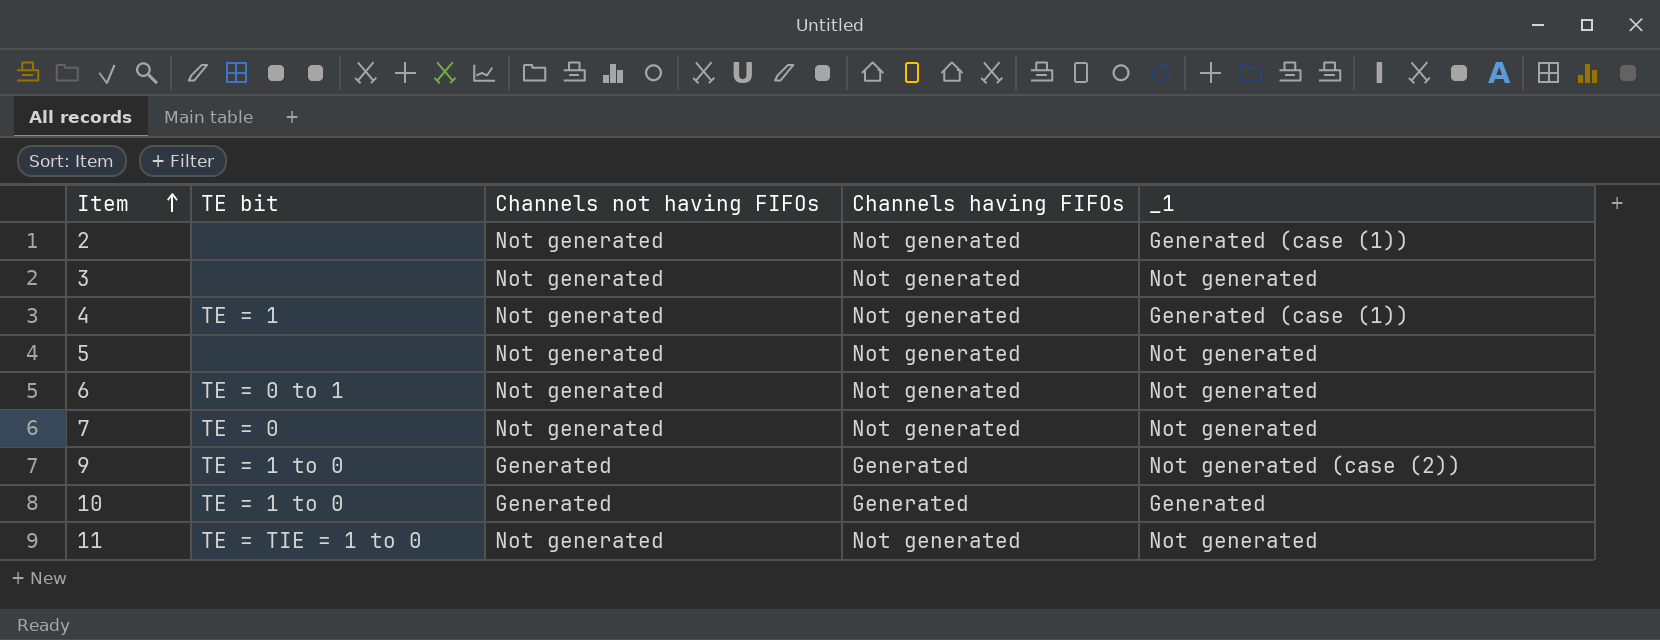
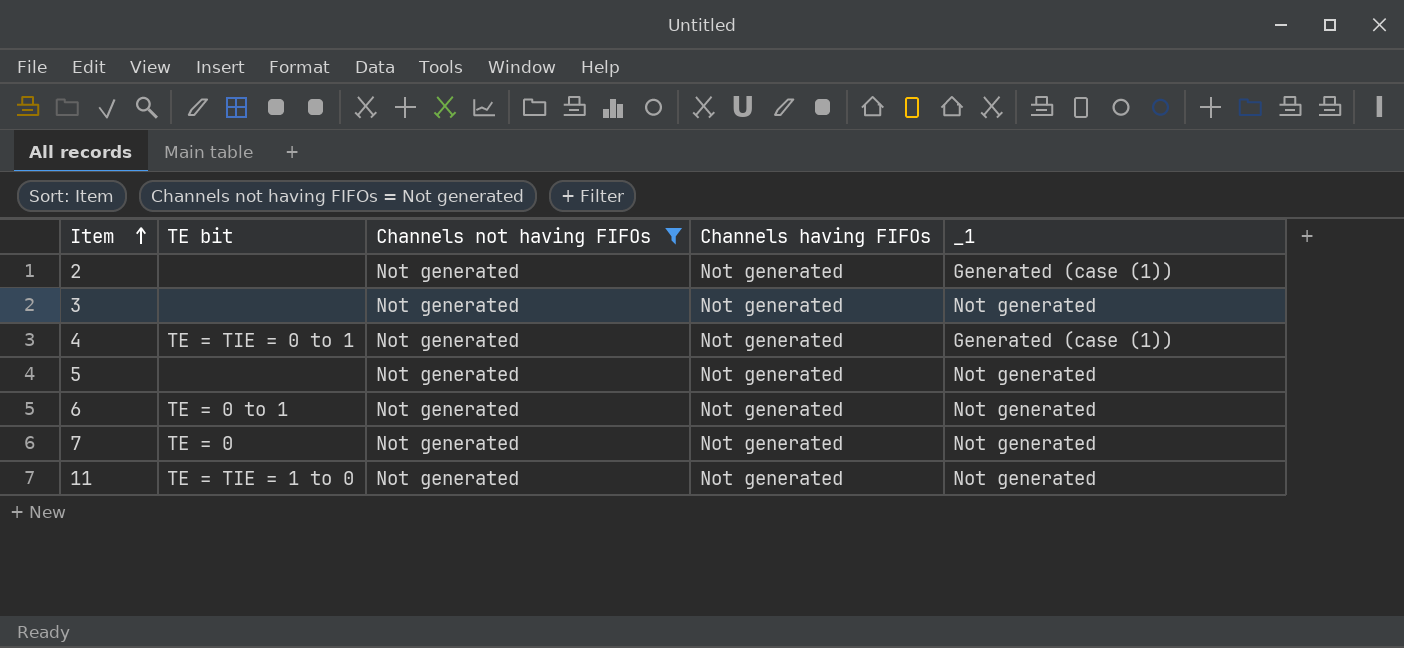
filter: none -> Channels not having FIFOs = Not generated
4 | TE bit: TE = 1 -> TE = TIE = 0 to 1

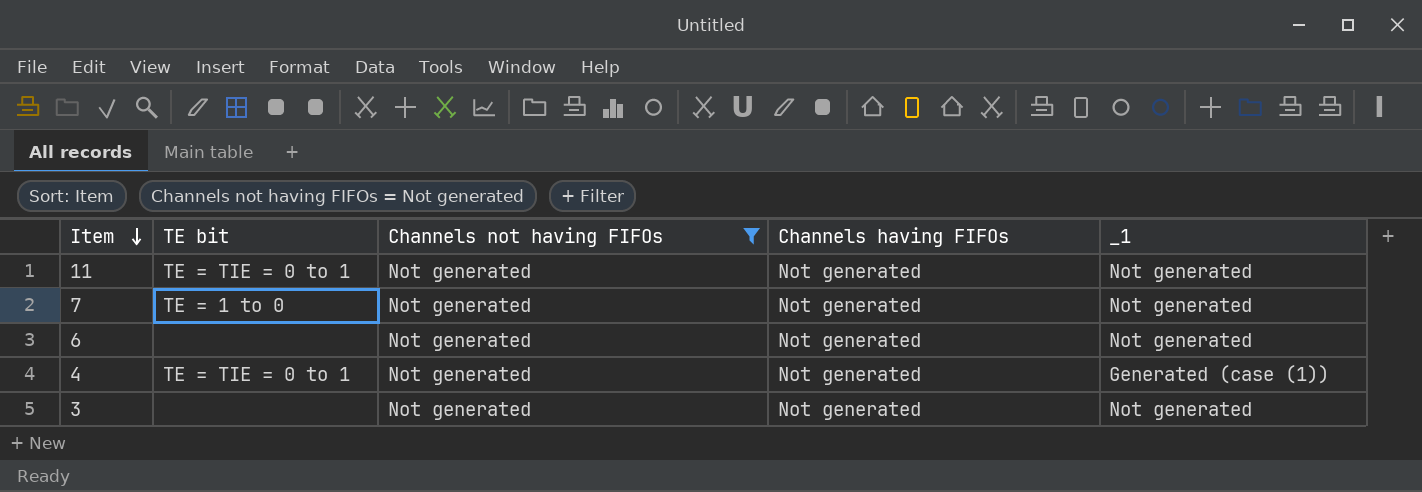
row order: Item ascending -> Item descending
row 2: none | Not generated | Not generated | Generated (case (1)) -> none
row 5: none | Not generated | Not generated | Not generated -> none
11 | TE bit: TE = TIE = 1 to 0 -> TE = TIE = 0 to 1
7 | TE bit: TE = 0 -> TE = 1 to 0
6 | TE bit: TE = 0 to 1 -> none

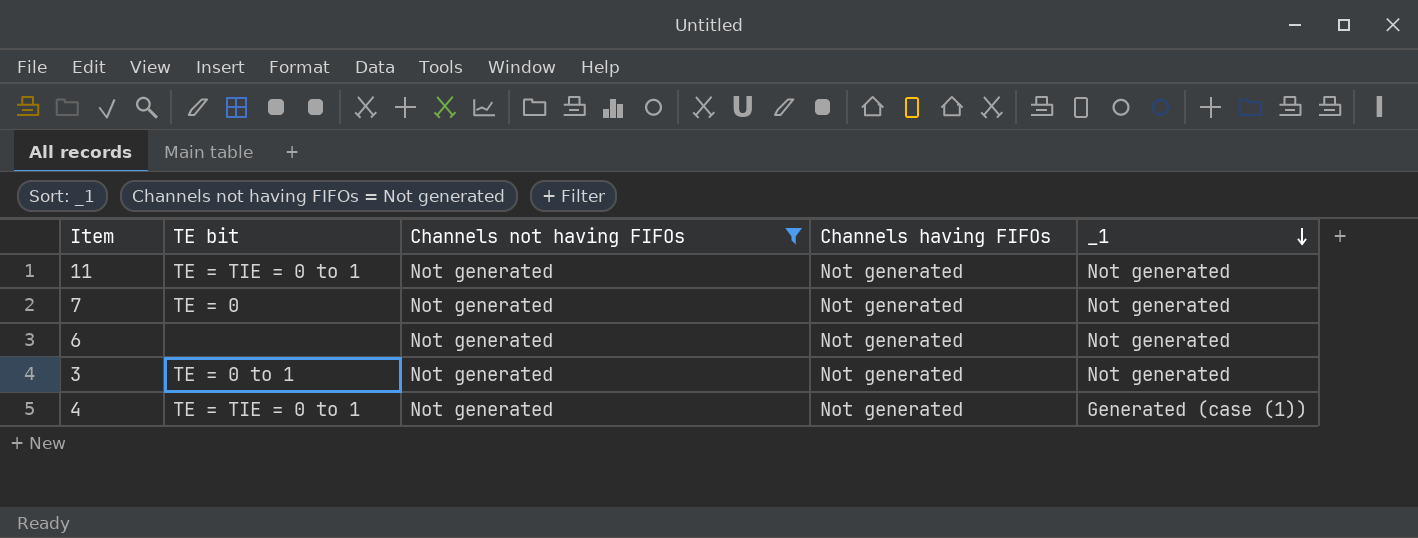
row order: Item descending -> _1 descending
7 | TE bit: TE = 1 to 0 -> TE = 0
3 | TE bit: none -> TE = 0 to 1

